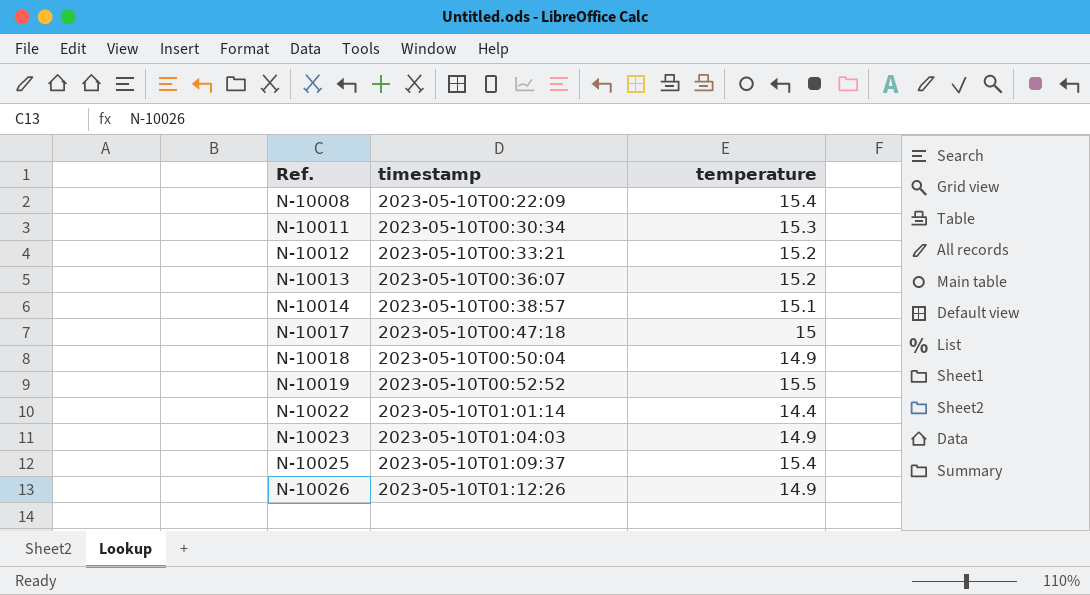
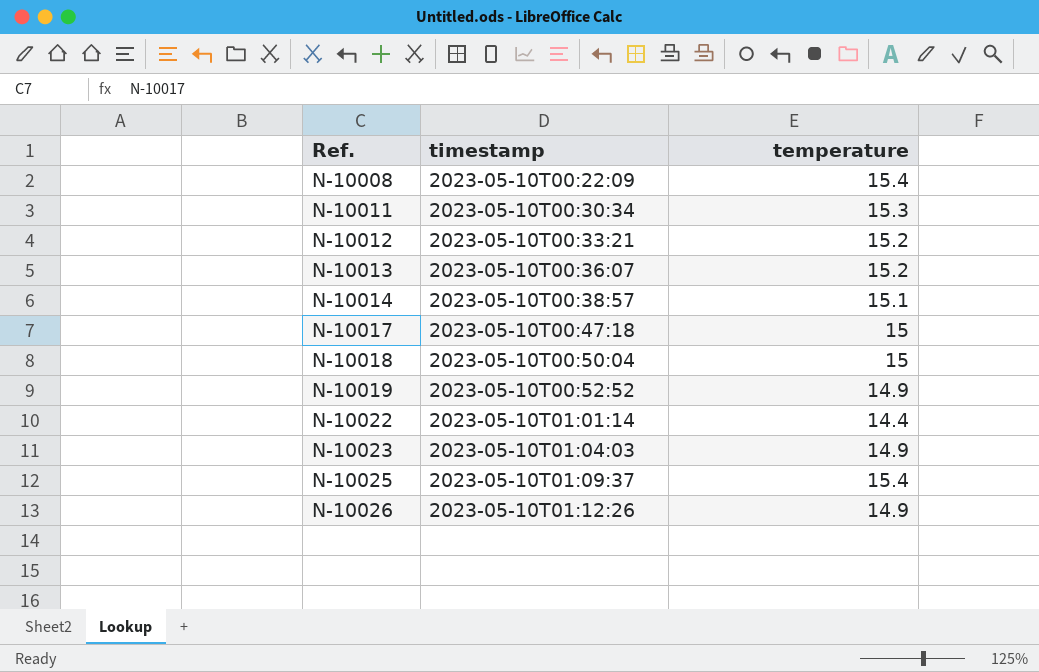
N-10018 | temperature: 14.9 -> 15
N-10019 | temperature: 15.5 -> 14.9

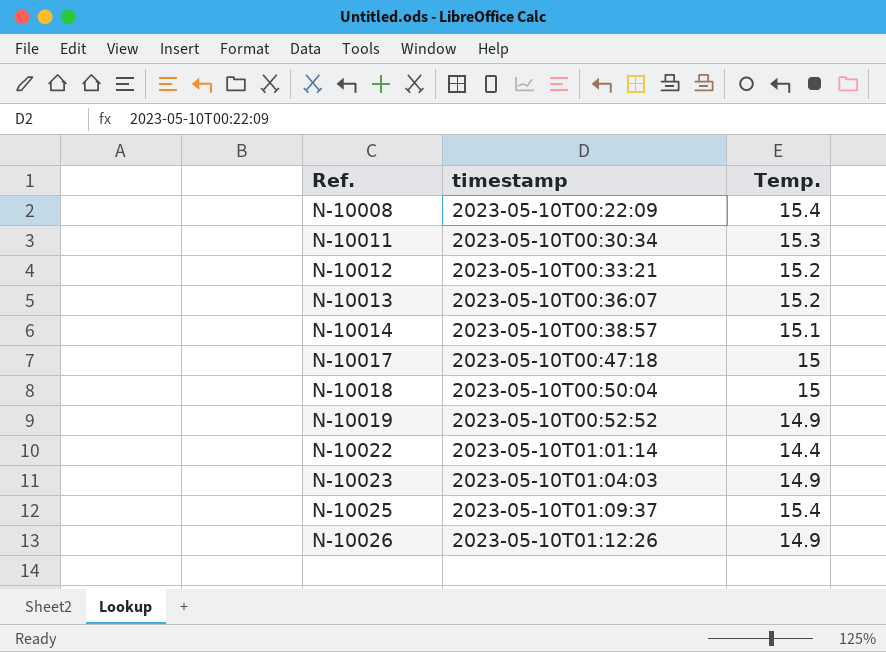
column name: temperature -> Temp.

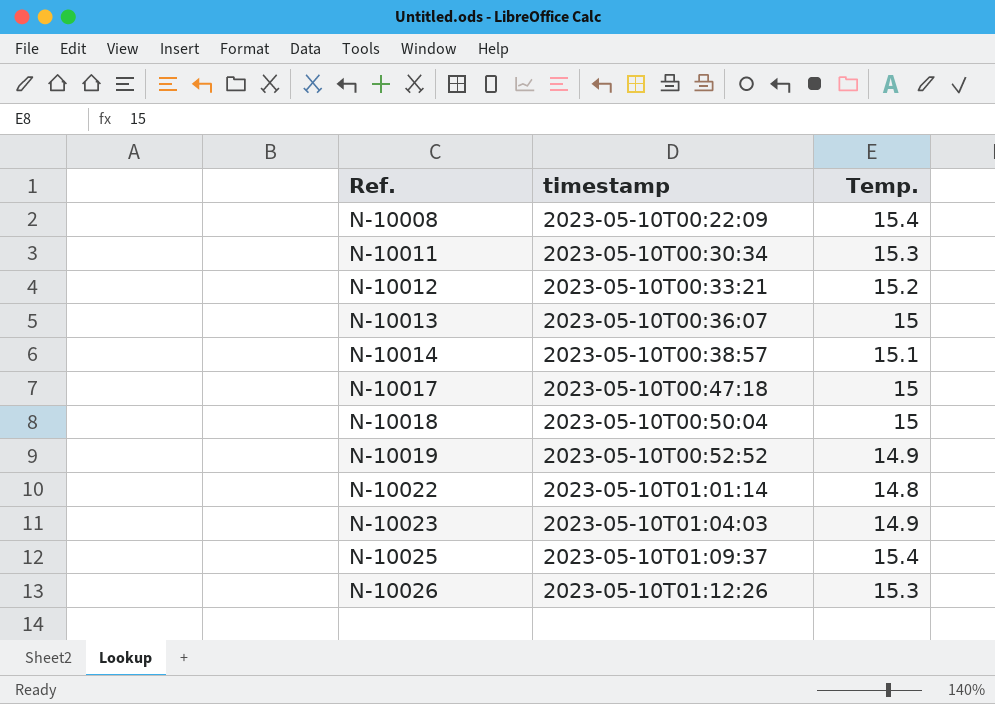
N-10013 | Temp.: 15.2 -> 15
N-10022 | Temp.: 14.4 -> 14.8
N-10026 | Temp.: 14.9 -> 15.3

